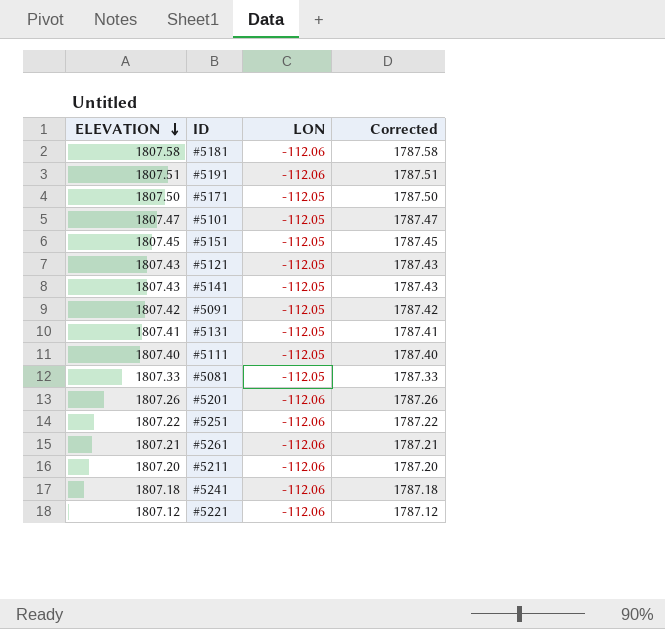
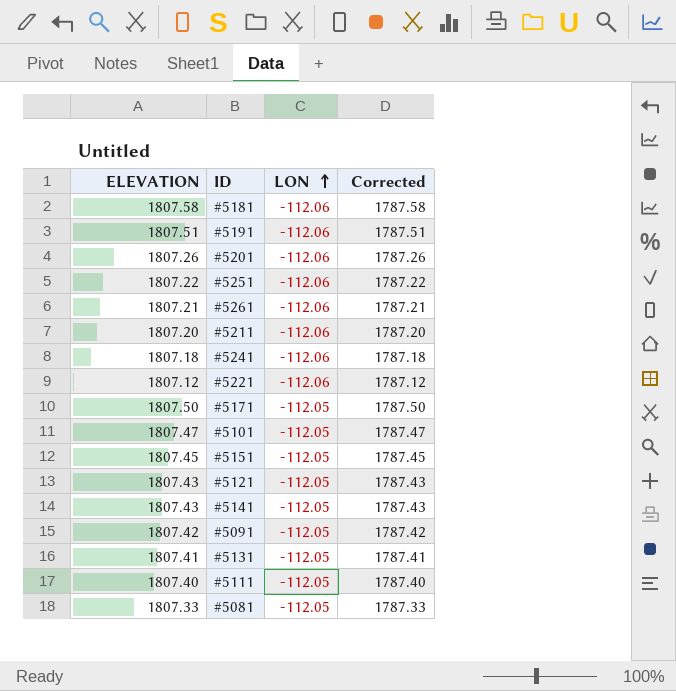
row order: ELEVATION descending -> LON ascending

